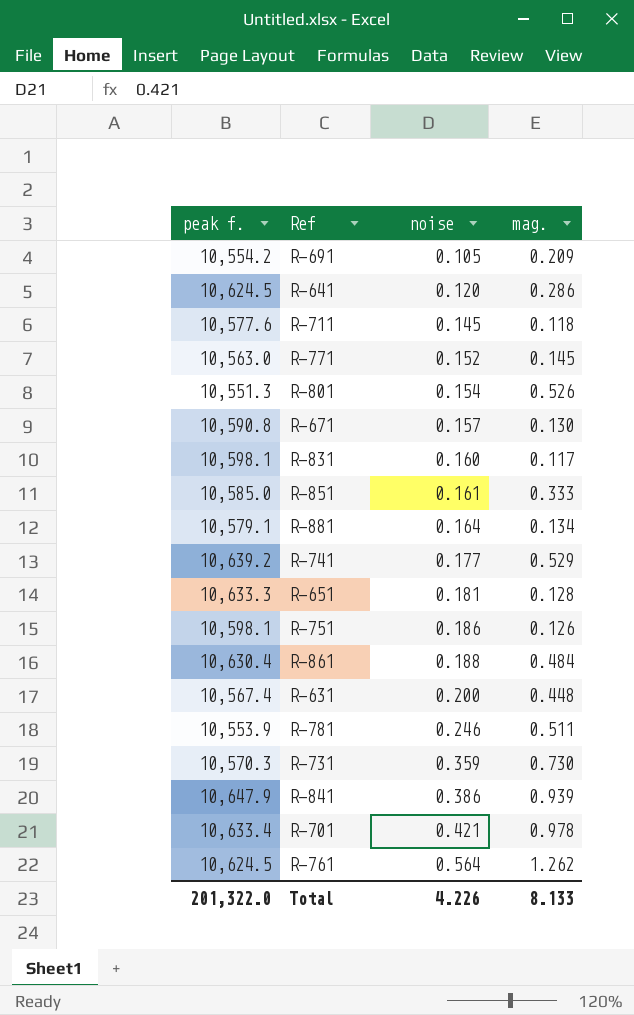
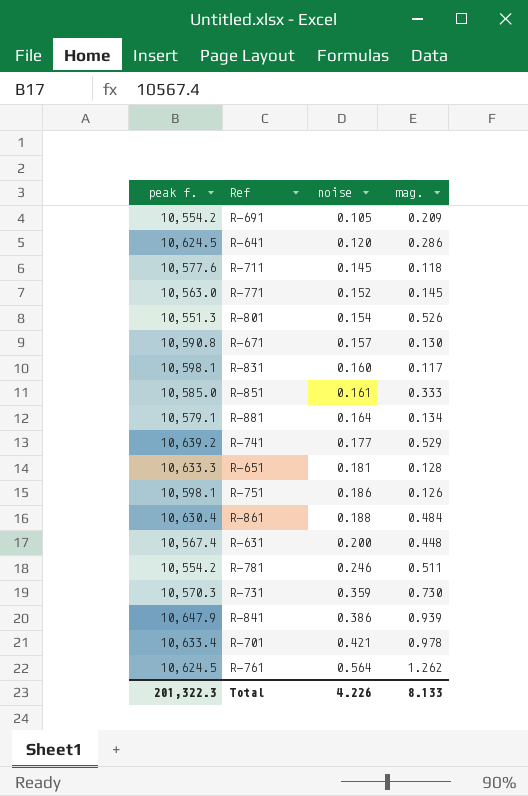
R-781 | peak f.: 10,553.9 -> 10,554.2
Total | peak f.: 201,322.0 -> 201,322.3

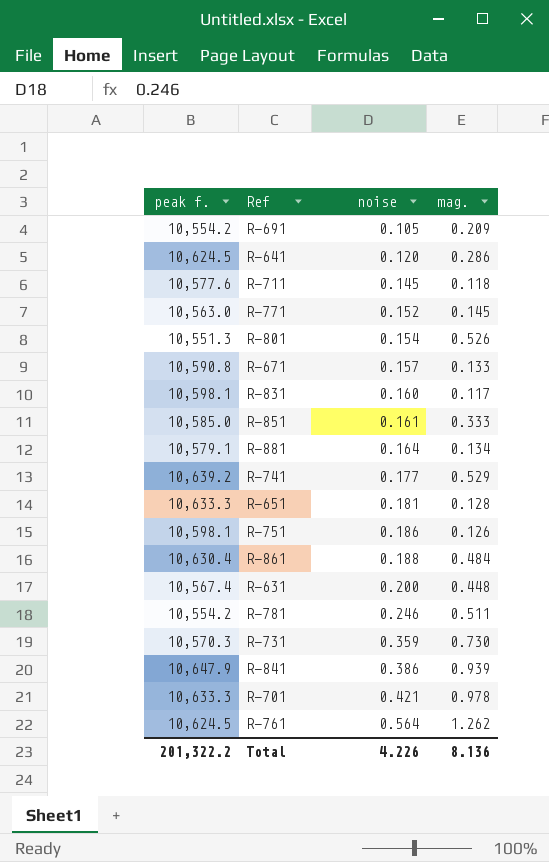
R-671 | mag.: 0.130 -> 0.133
R-701 | peak f.: 10,633.4 -> 10,633.3
Total | peak f.: 201,322.3 -> 201,322.2
Total | mag.: 8.133 -> 8.136

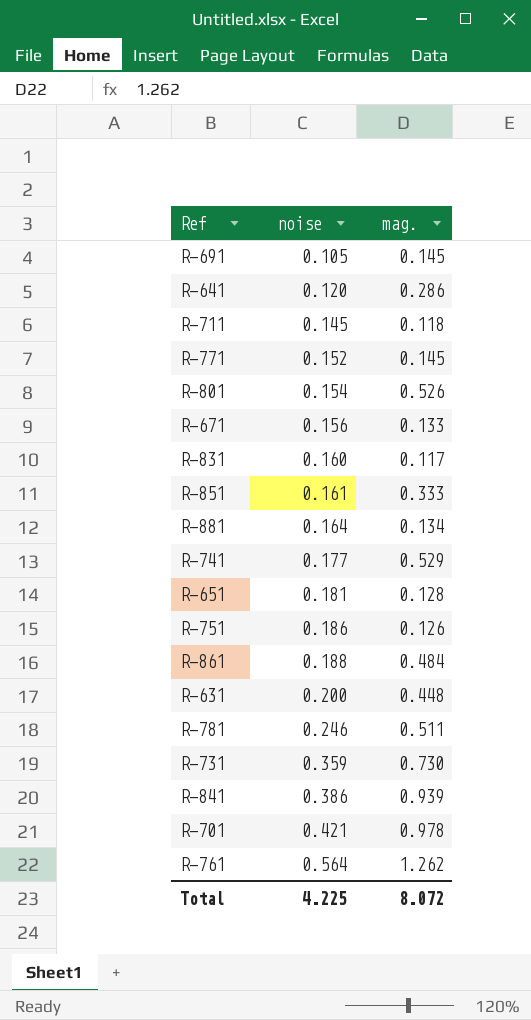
column peak f. | position: 1 -> none
R-691 | mag.: 0.209 -> 0.145
R-671 | noise: 0.157 -> 0.156
Total | noise: 4.226 -> 4.225
Total | mag.: 8.136 -> 8.072

